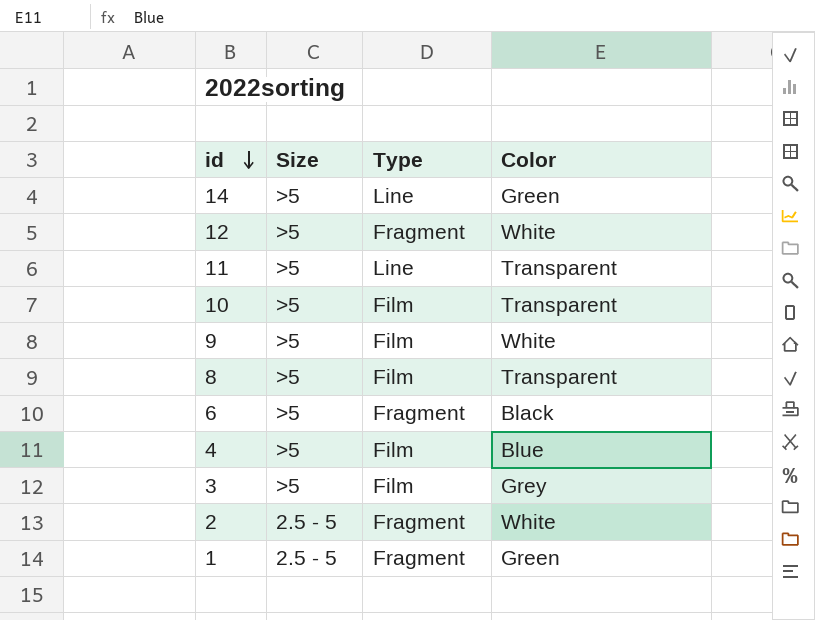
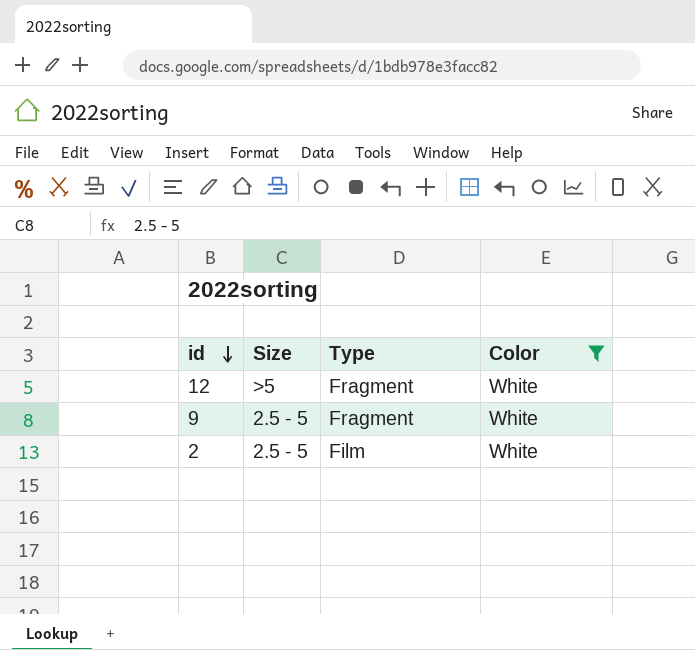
filter: none -> Color = White
9 | Size: >5 -> 2.5 - 5
9 | Type: Film -> Fragment
2 | Type: Fragment -> Film

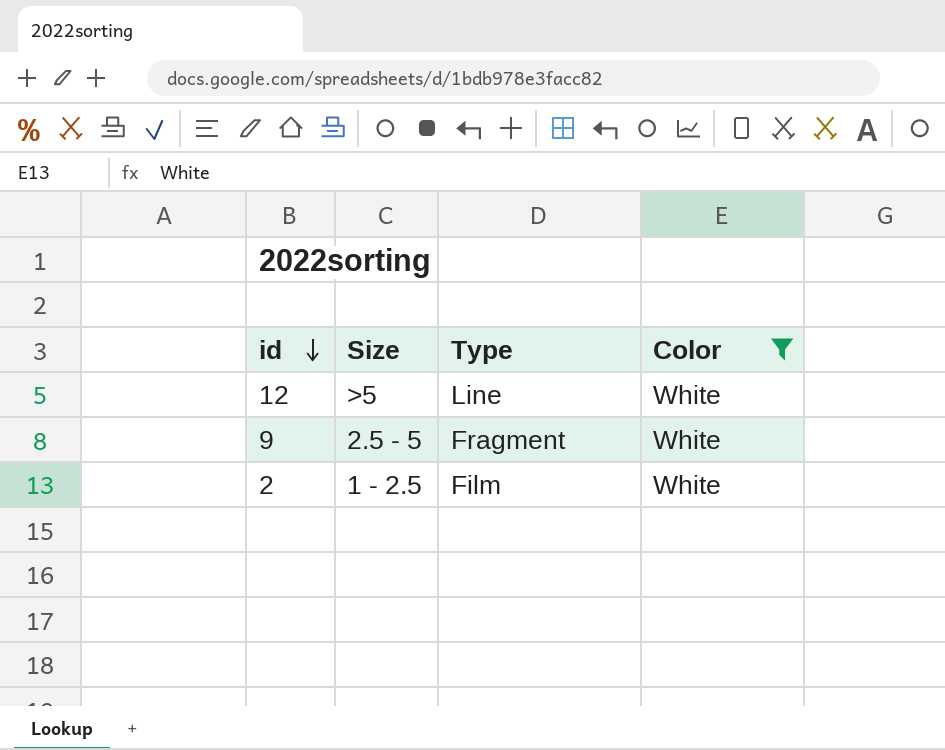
12 | Type: Fragment -> Line
2 | Size: 2.5 - 5 -> 1 - 2.5

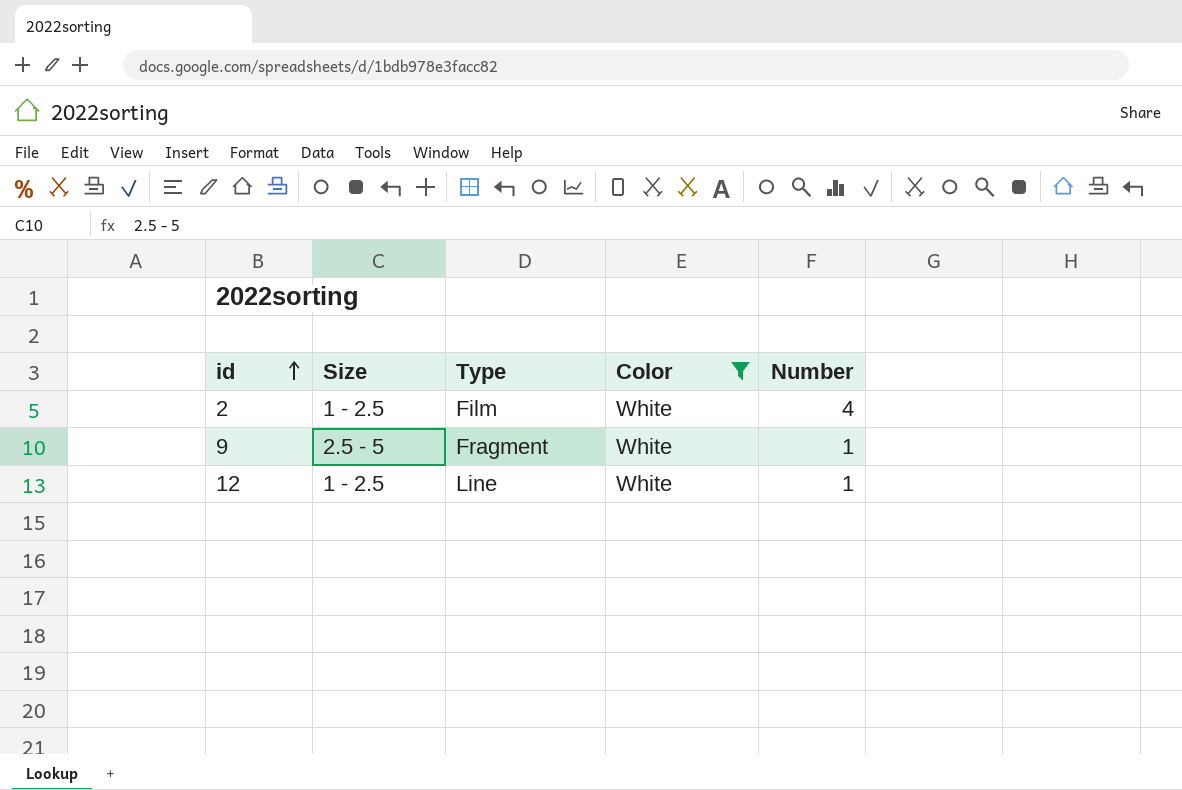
row order: id descending -> id ascending
column Number | position: none -> 5
12 | Size: >5 -> 1 - 2.5

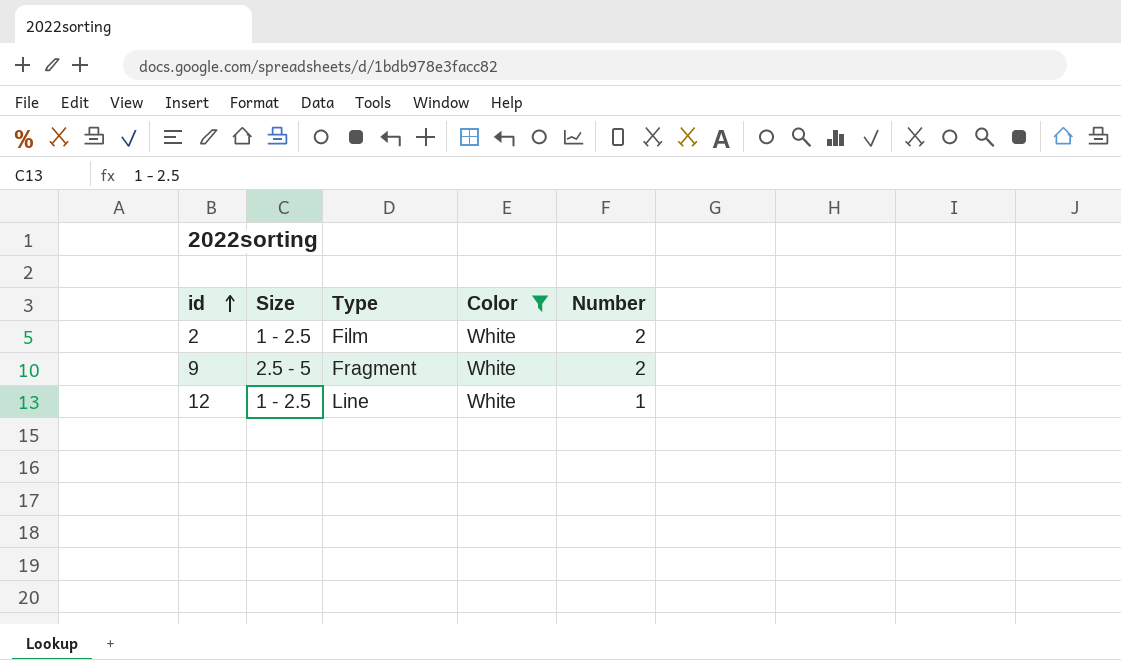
2 | Number: 4 -> 2
9 | Number: 1 -> 2

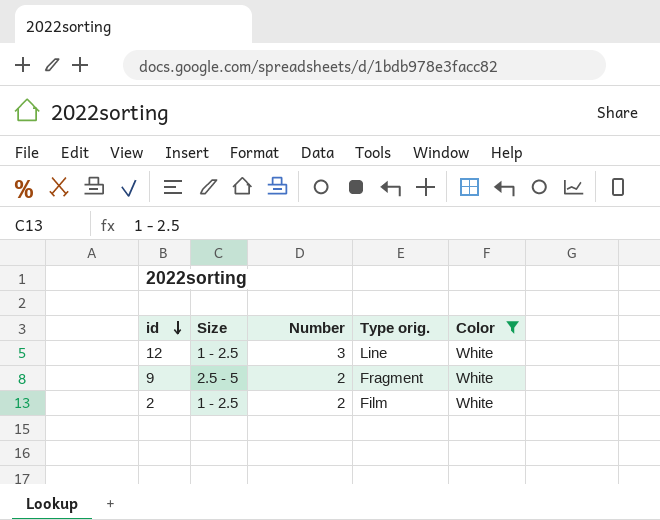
row order: id ascending -> id descending
column Number | position: 5 -> 3
column name: Type -> Type orig.
12 | Number: 1 -> 3

